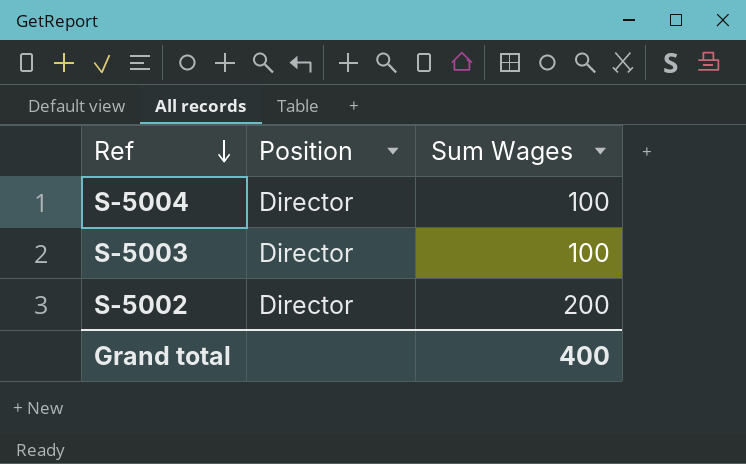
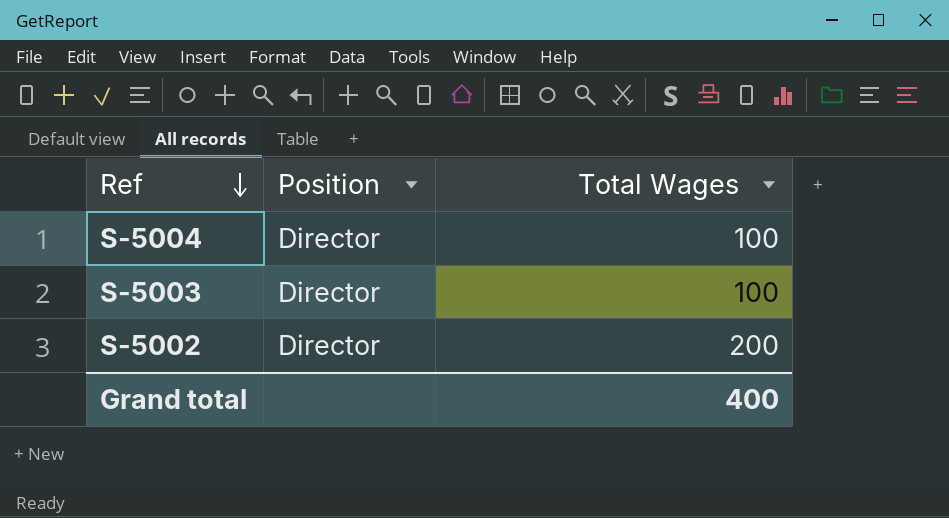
column name: Sum Wages -> Total Wages

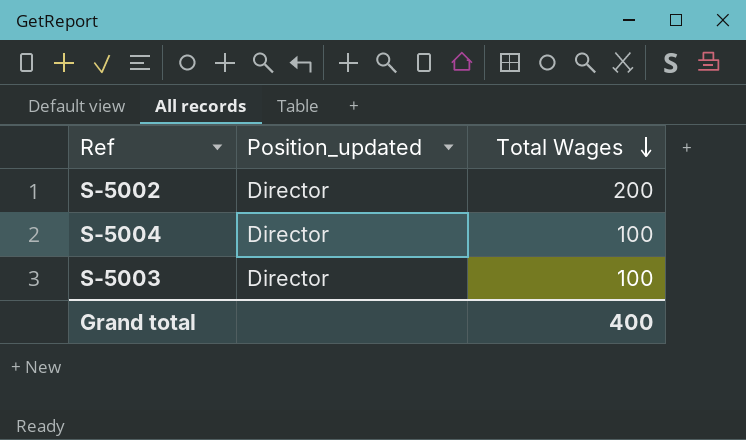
row order: Ref descending -> Total Wages descending
column name: Position -> Position_updated

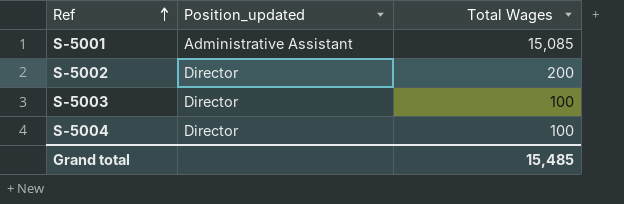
row order: Total Wages descending -> Ref ascending
row S-5001: none -> Administrative Assistant | 15,085
Grand total | Total Wages: 400 -> 15,485

